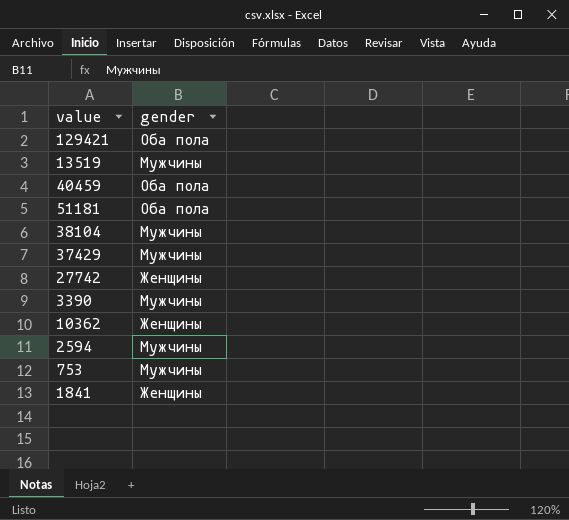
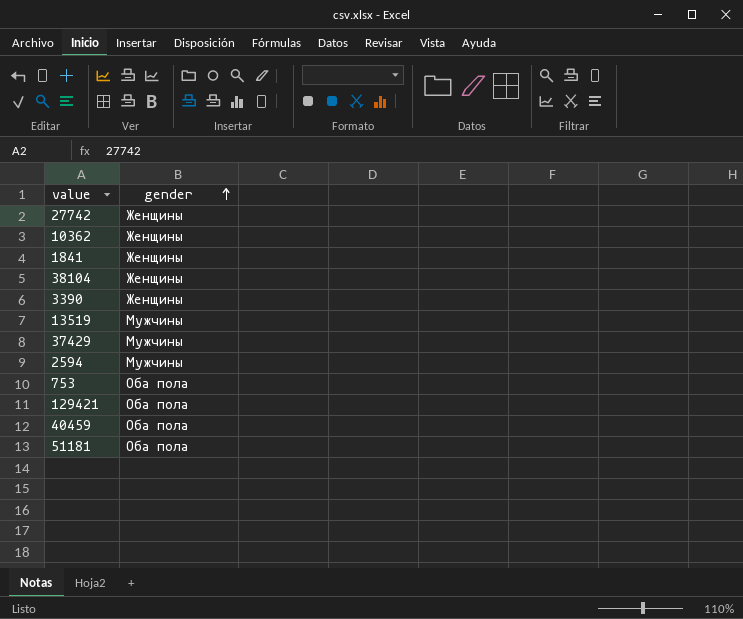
row order: none -> gender ascending
38104 | gender: Мужчины -> Женщины
3390 | gender: Мужчины -> Женщины
753 | gender: Мужчины -> Оба пола

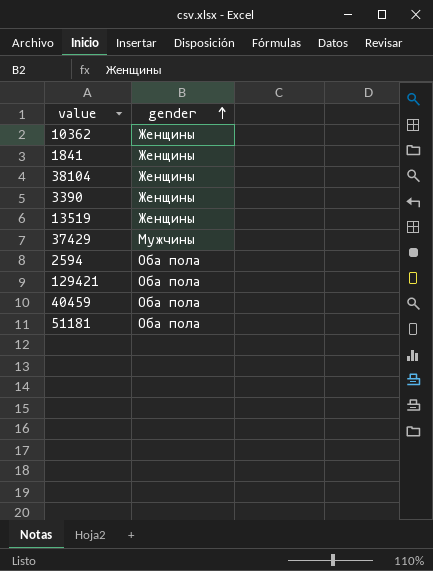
row 27742: Женщины -> none
row 753: Оба пола -> none
13519 | gender: Мужчины -> Женщины
2594 | gender: Мужчины -> Оба пола

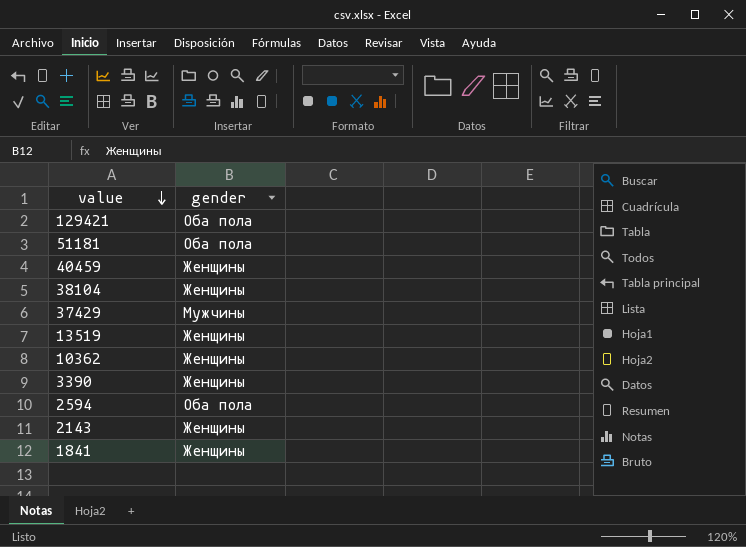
row order: gender ascending -> value descending
40459 | gender: Оба пола -> Женщины
row 2143: none -> Женщины

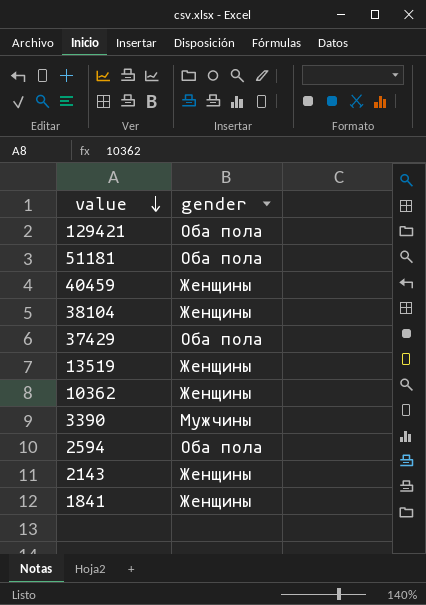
37429 | gender: Мужчины -> Оба пола
3390 | gender: Женщины -> Мужчины

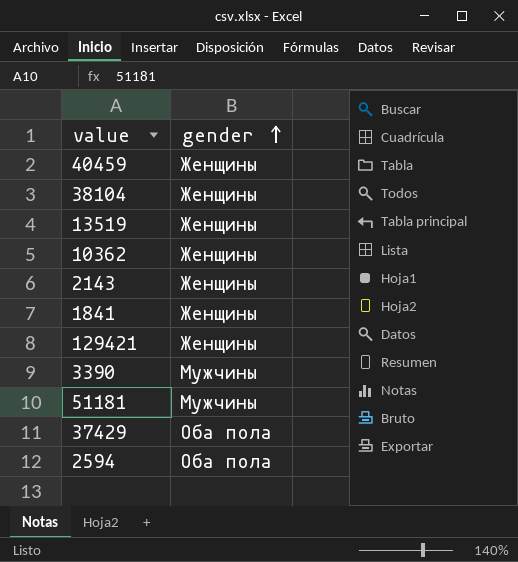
row order: value descending -> gender ascending
129421 | gender: Оба пола -> Женщины
51181 | gender: Оба пола -> Мужчины

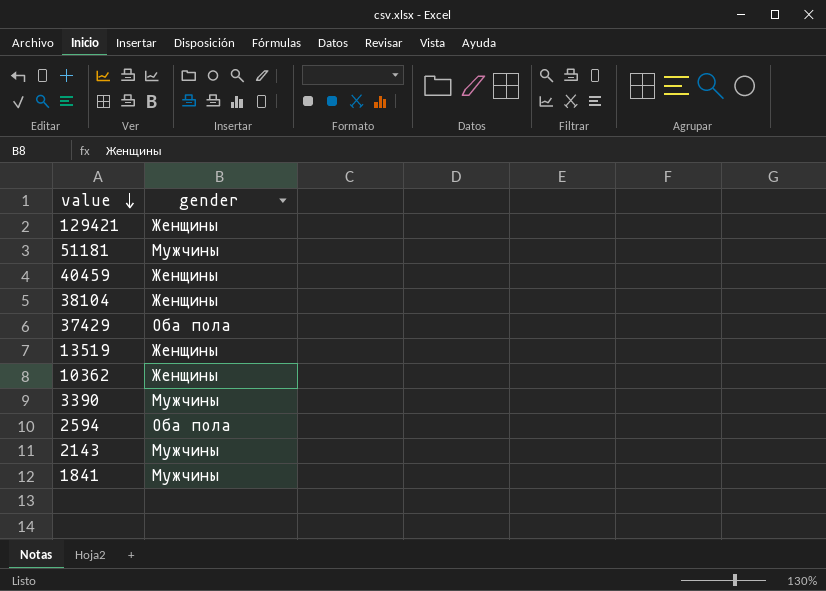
row order: gender ascending -> value descending
2143 | gender: Женщины -> Мужчины
1841 | gender: Женщины -> Мужчины

